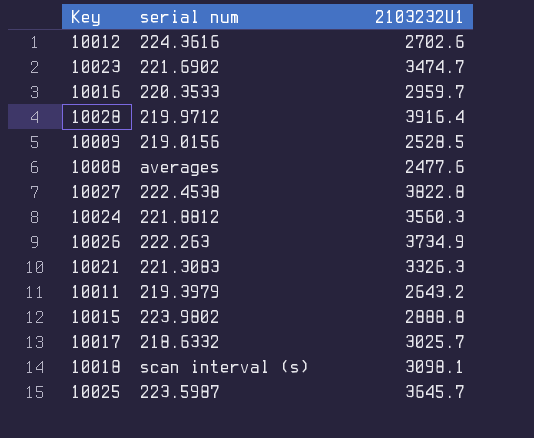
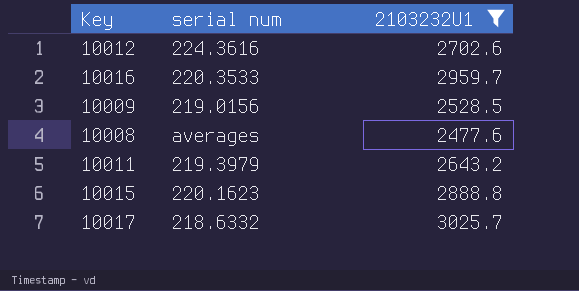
filter: none -> 2103232U1 <= 3025.7
10015 | serial num: 223.9802 -> 220.1623

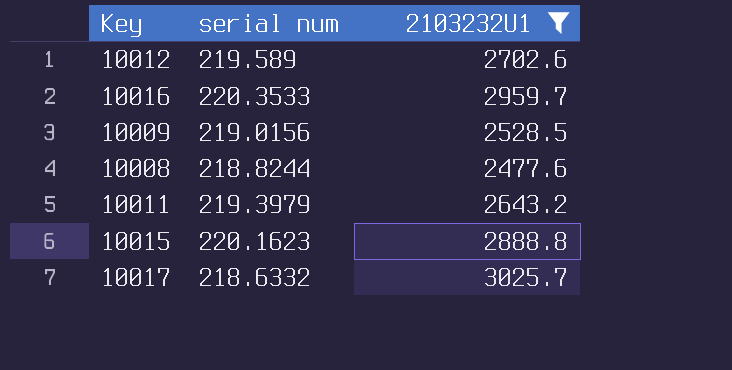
10012 | serial num: 224.3616 -> 219.589
10008 | serial num: averages -> 218.8244

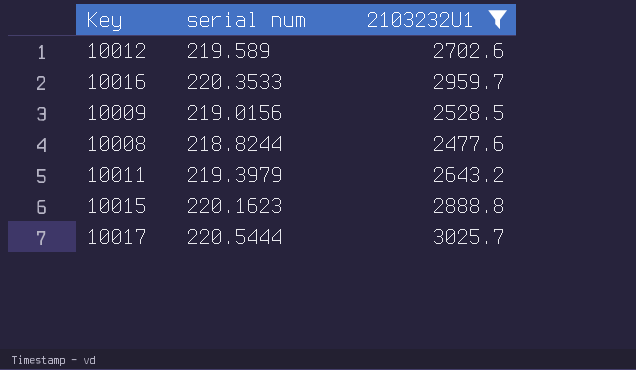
10017 | serial num: 218.6332 -> 220.5444

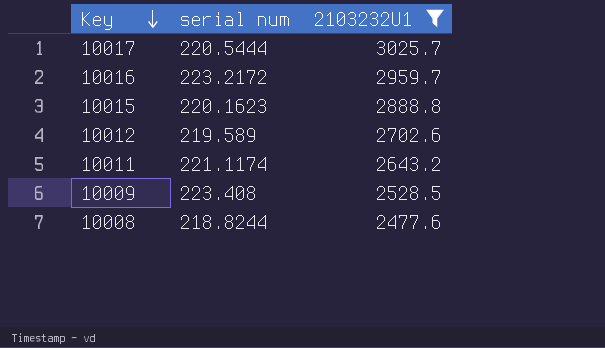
row order: none -> Key descending
10016 | serial num: 220.3533 -> 223.2172
10011 | serial num: 219.3979 -> 221.1174
10009 | serial num: 219.0156 -> 223.408

